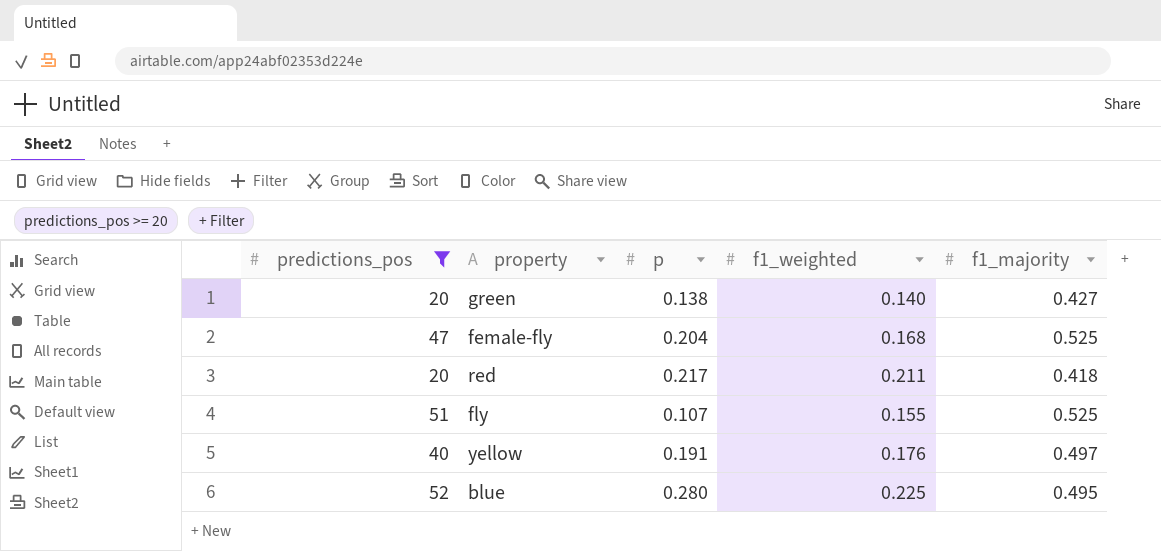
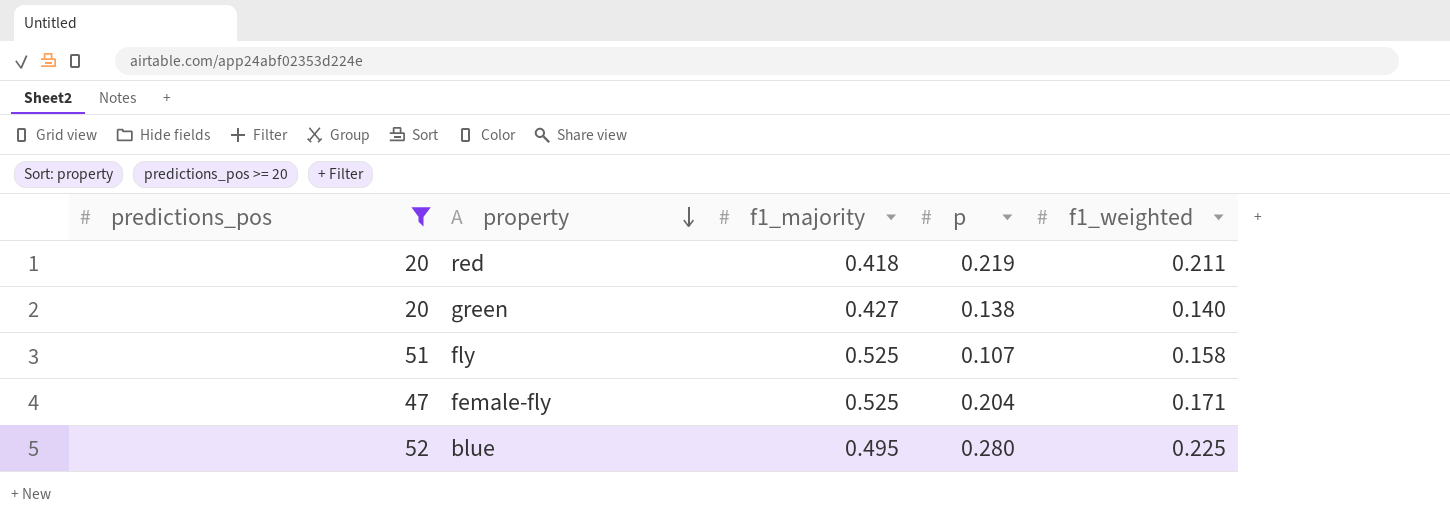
row order: none -> property descending
column f1_majority | position: 5 -> 3
row yellow: 40 | 0.191 | 0.176 | 0.497 -> none
red | p: 0.217 -> 0.219
fly | f1_weighted: 0.155 -> 0.158
female-fly | f1_weighted: 0.168 -> 0.171

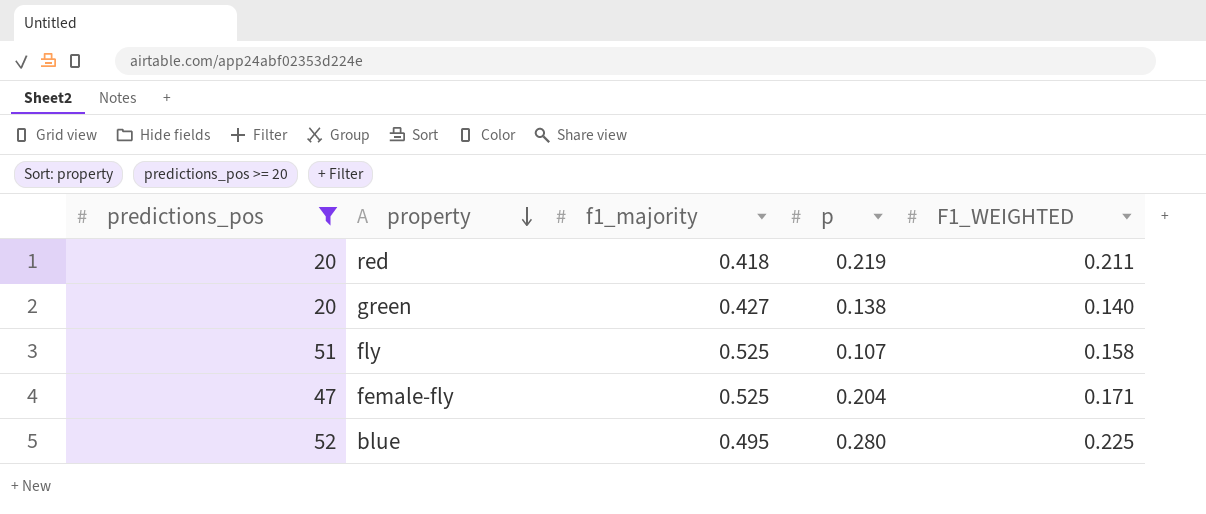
column name: f1_weighted -> F1_WEIGHTED

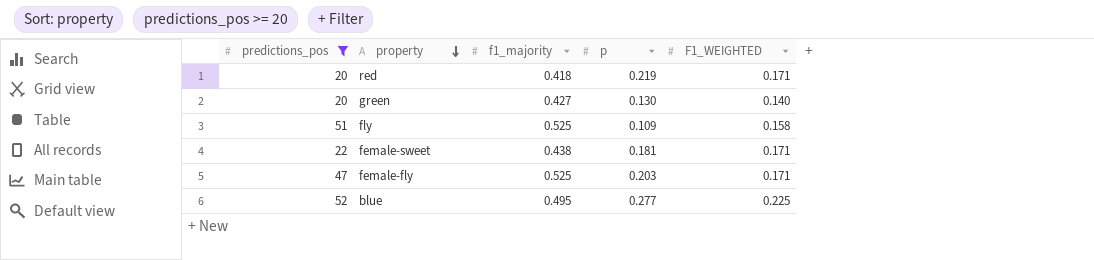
red | F1_WEIGHTED: 0.211 -> 0.171
green | p: 0.138 -> 0.130
fly | p: 0.107 -> 0.109
row female-sweet: none -> 22 | 0.438 | 0.181 | 0.171
female-fly | p: 0.204 -> 0.203
blue | p: 0.280 -> 0.277

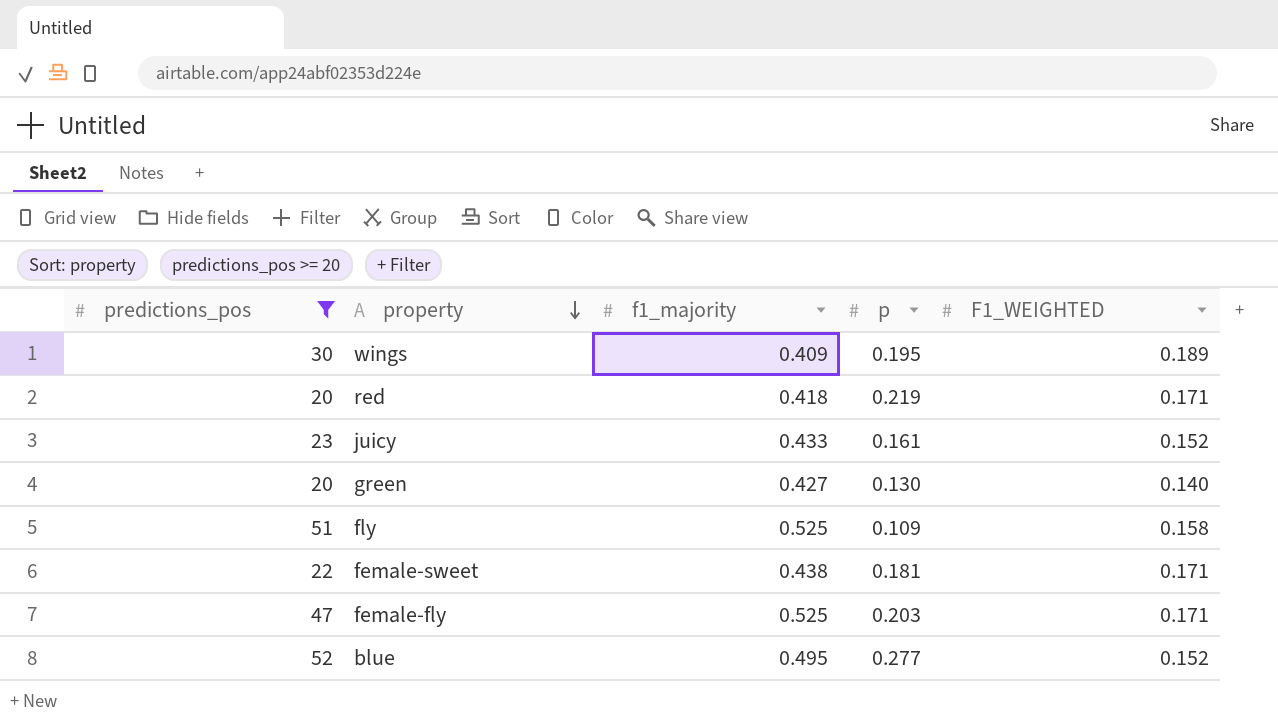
row wings: none -> 30 | 0.409 | 0.195 | 0.189
row juicy: none -> 23 | 0.433 | 0.161 | 0.152
blue | F1_WEIGHTED: 0.225 -> 0.152

